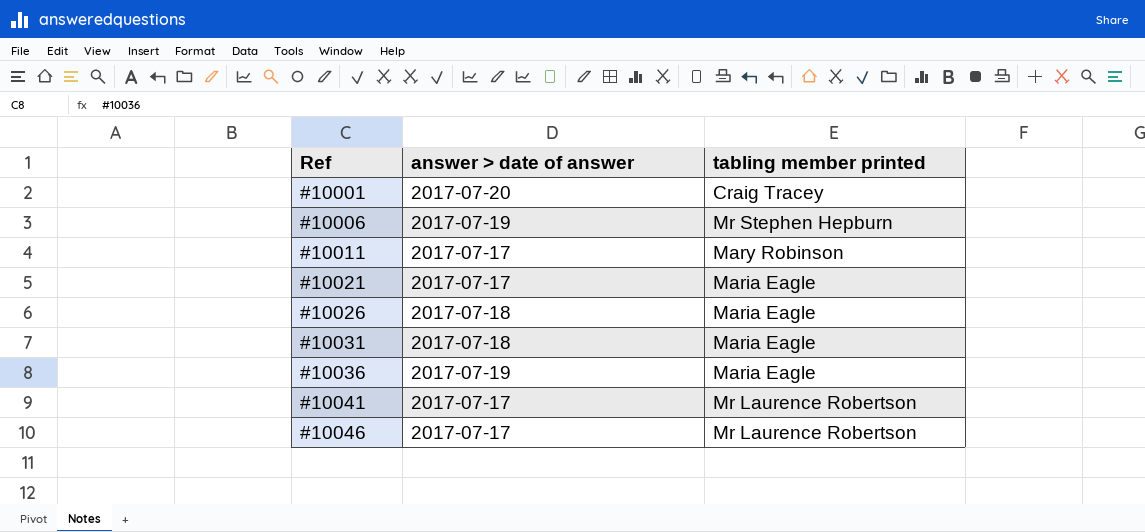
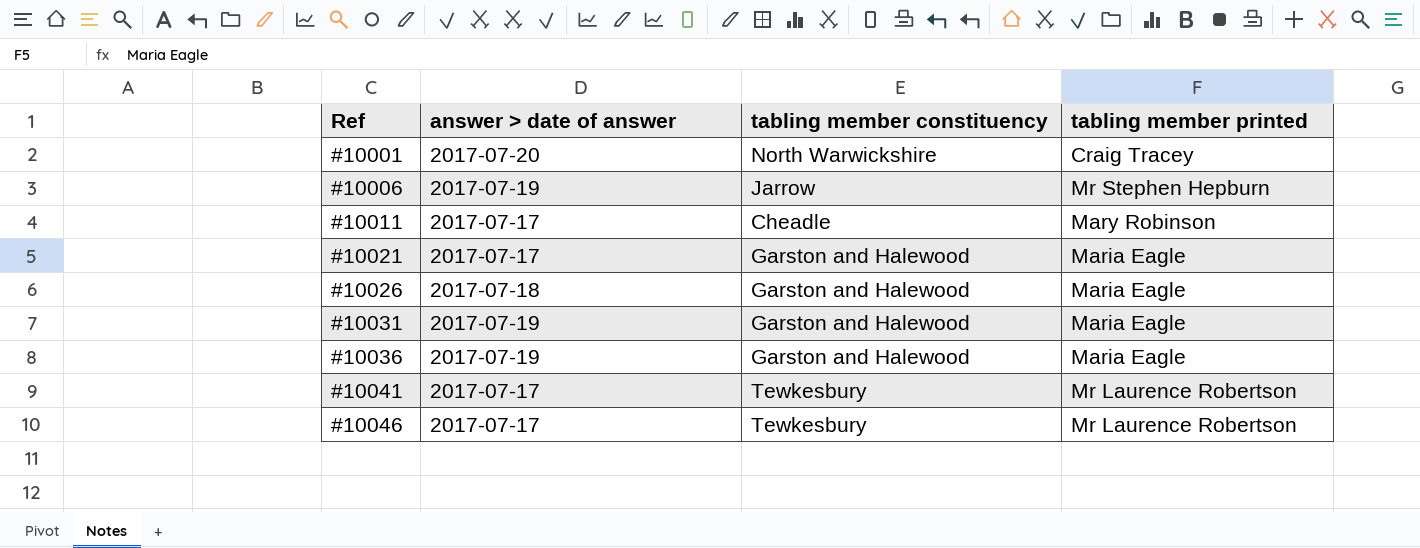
column tabling member constituency | position: none -> 3
#10031 | answer > date of answer: 2017-07-18 -> 2017-07-19

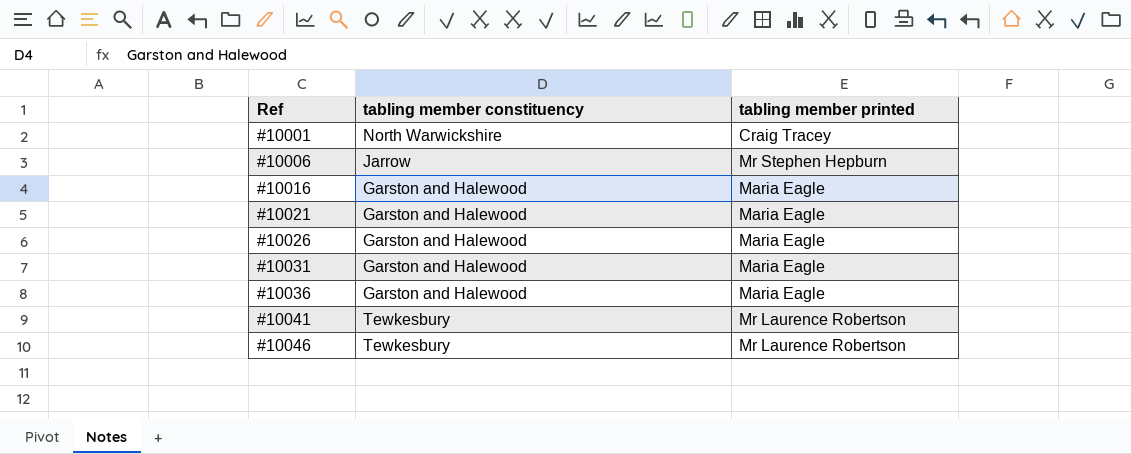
column answer > date of answer | position: 2 -> none
row #10011: 2017-07-17 | Cheadle | Mary Robinson -> none
row #10016: none -> Garston and Halewood | Maria Eagle

